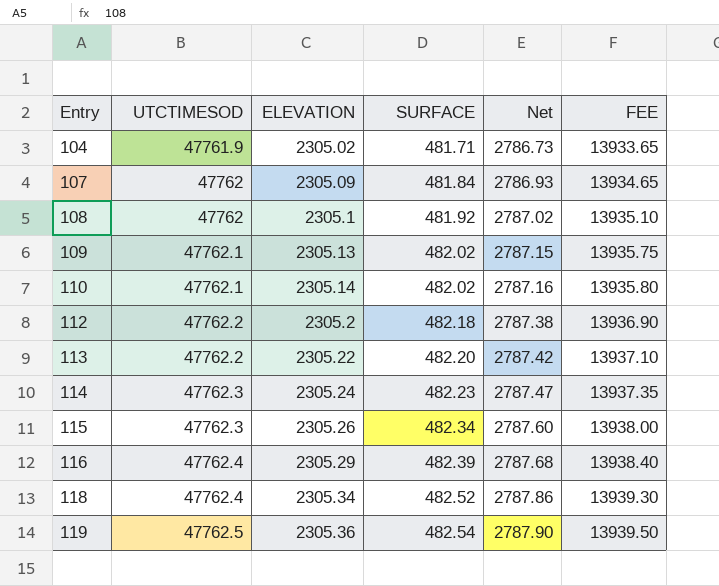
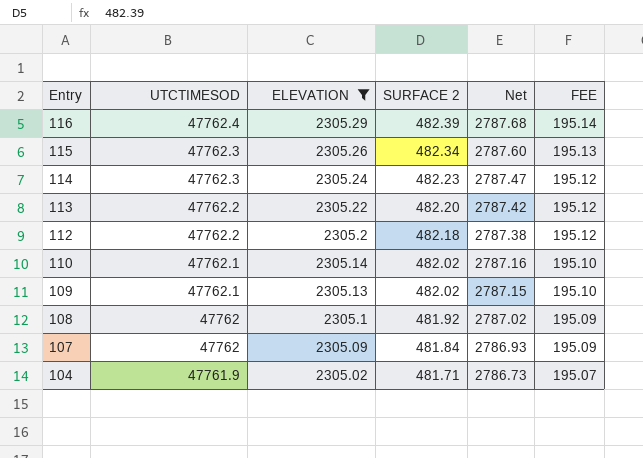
filter: none -> ELEVATION <= 2305.29
row order: Entry ascending -> Entry descending
column name: SURFACE -> SURFACE 2
column FEE | formula: [Net] * 5 -> [Net] * 0.07

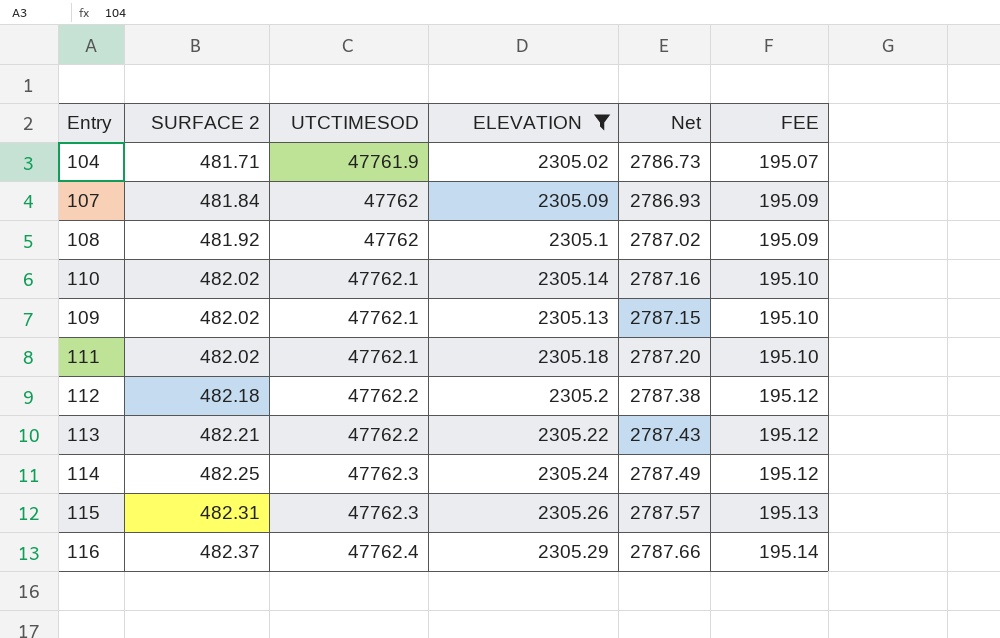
row order: Entry descending -> SURFACE 2 ascending
column SURFACE 2 | position: 4 -> 2
row 111: none -> 482.02 | 47762.1 | 2305.18 | 2787.20 | 195.10
113 | SURFACE 2: 482.20 -> 482.21
113 | Net: 2787.42 -> 2787.43
114 | SURFACE 2: 482.23 -> 482.25
114 | Net: 2787.47 -> 2787.49
115 | SURFACE 2: 482.34 -> 482.31
115 | Net: 2787.60 -> 2787.57
116 | SURFACE 2: 482.39 -> 482.37
116 | Net: 2787.68 -> 2787.66

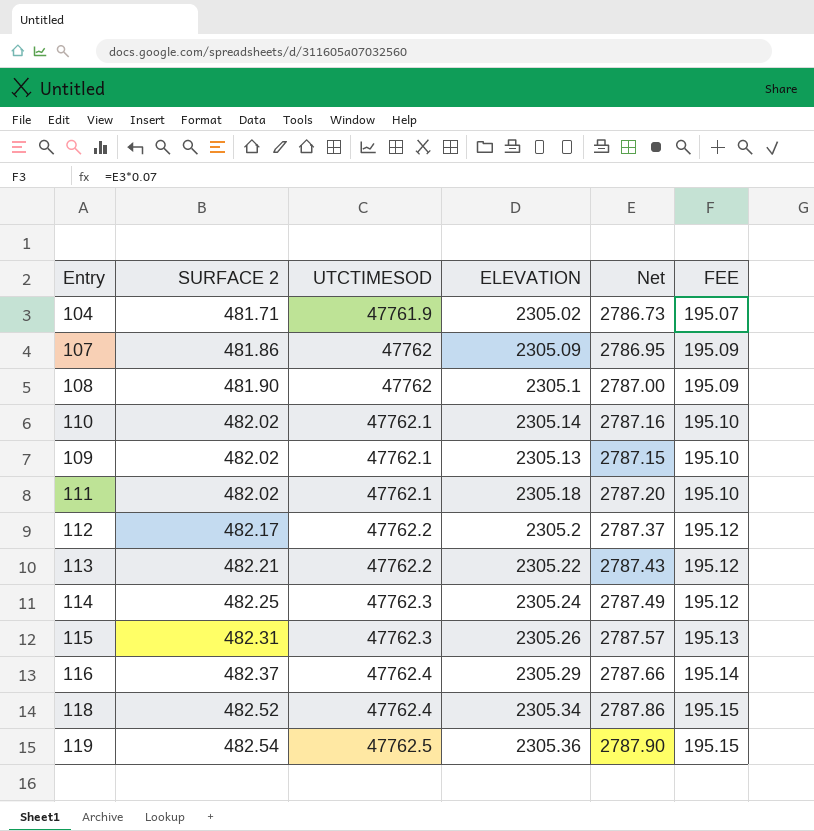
filter: ELEVATION <= 2305.29 -> none
107 | SURFACE 2: 481.84 -> 481.86
107 | Net: 2786.93 -> 2786.95
108 | SURFACE 2: 481.92 -> 481.90
108 | Net: 2787.02 -> 2787.00
112 | SURFACE 2: 482.18 -> 482.17
112 | Net: 2787.38 -> 2787.37

